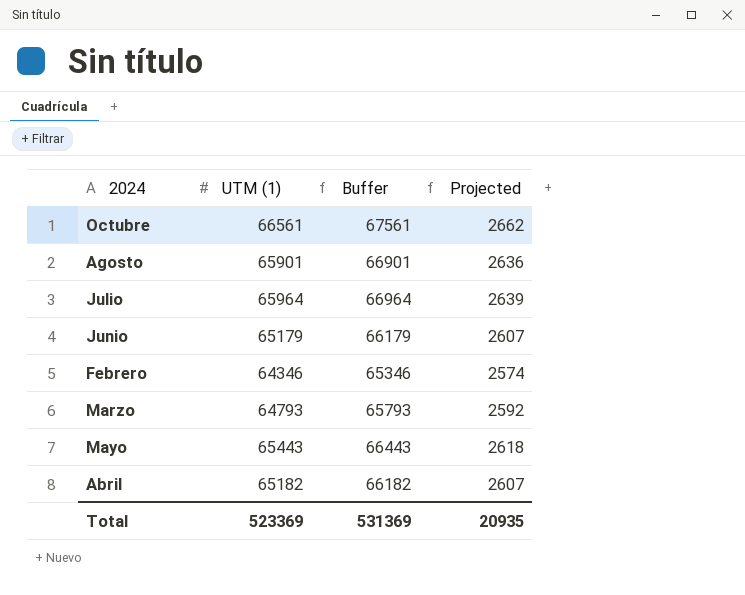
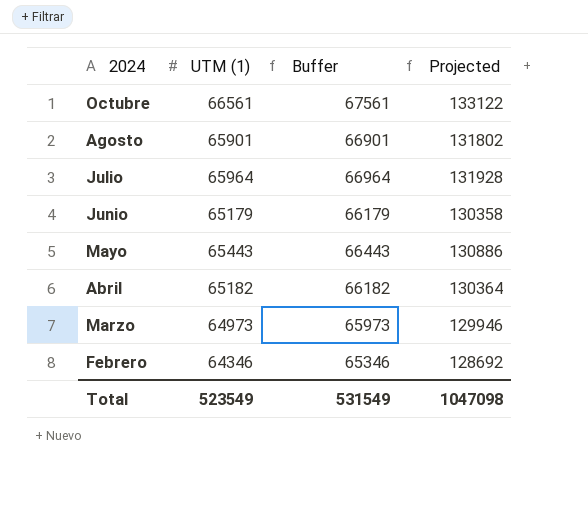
row order: none -> 2024 descending
column Projected | formula: [UTM (1)] * 0.04 -> [UTM (1)] * 2
Marzo | UTM (1): 64793 -> 64973
Marzo | Buffer: 65793 -> 65973
Total | UTM (1): 523369 -> 523549
Total | Buffer: 531369 -> 531549
Total | Projected: 20935 -> 1047098

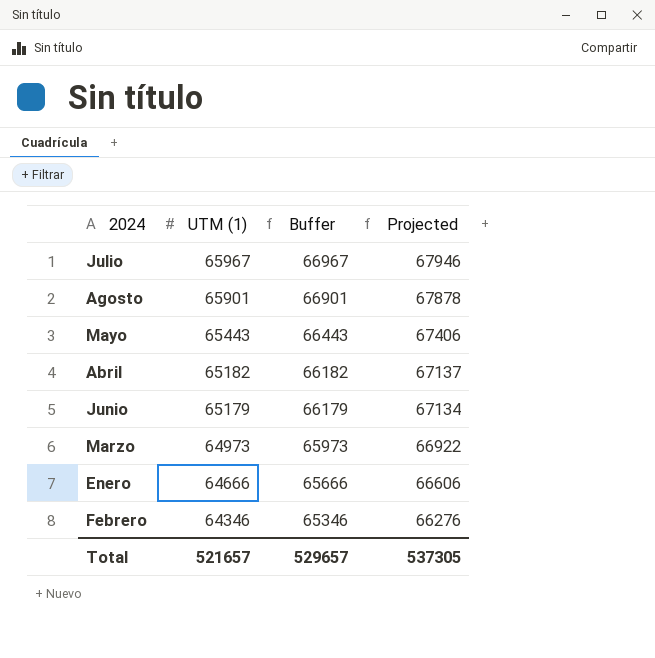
row order: 2024 descending -> UTM (1) descending
column Projected | formula: [UTM (1)] * 2 -> [UTM (1)] * 1.03
row Octubre: 66561 | 67561 | 133122 -> none
Julio | UTM (1): 65964 -> 65967
Julio | Buffer: 66964 -> 66967
row Enero: none -> 64666 | 65666 | 66606
Total | UTM (1): 523549 -> 521657
Total | Buffer: 531549 -> 529657
Total | Projected: 1047098 -> 537305

